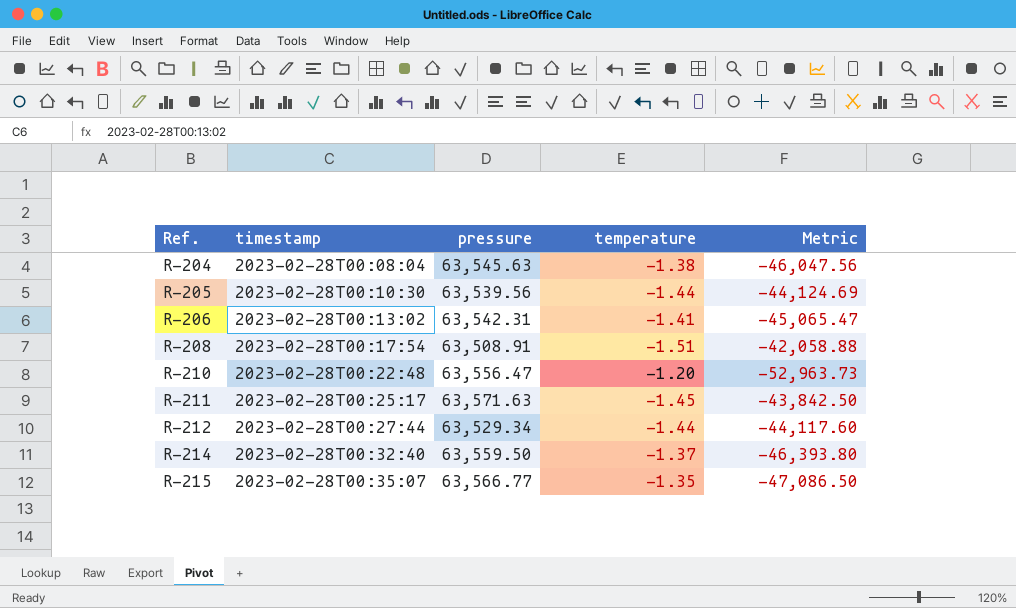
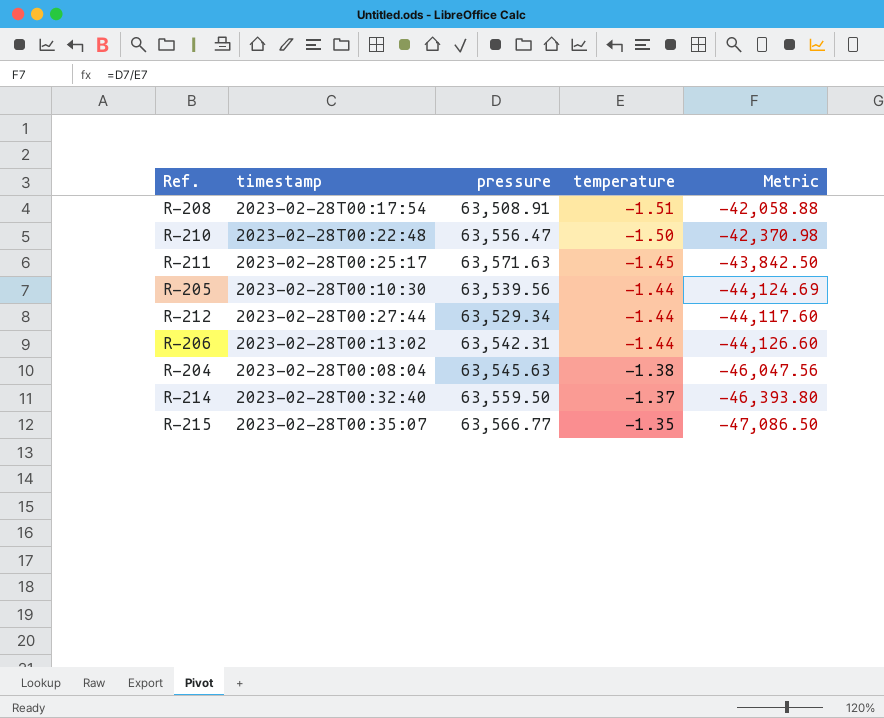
row order: Ref. ascending -> temperature ascending
R-210 | temperature: -1.20 -> -1.50
R-210 | Metric: -52,963.73 -> -42,370.98
R-206 | temperature: -1.41 -> -1.44
R-206 | Metric: -45,065.47 -> -44,126.60

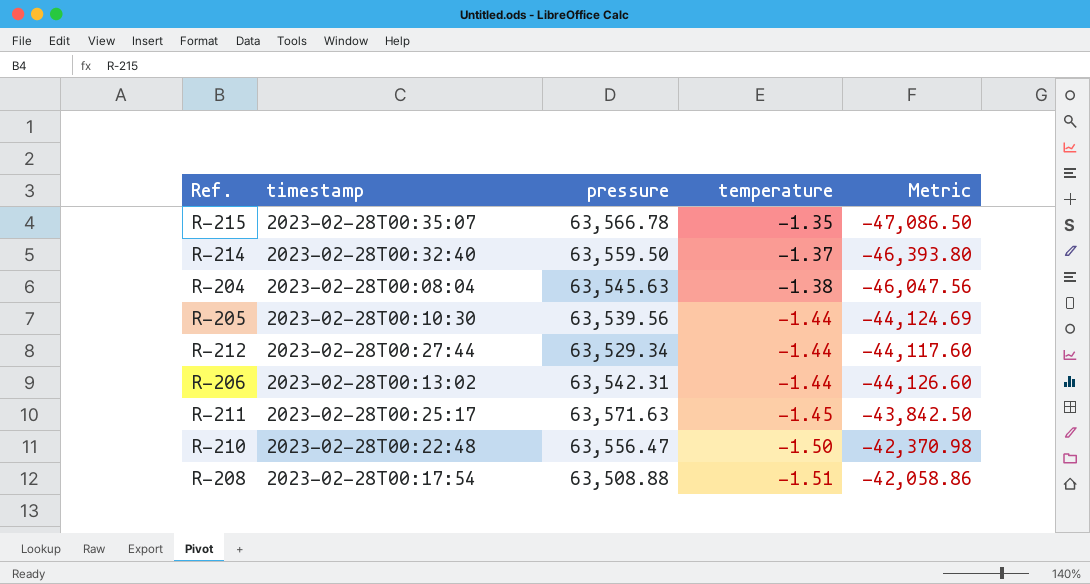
row order: temperature ascending -> temperature descending
R-215 | pressure: 63,566.77 -> 63,566.78
R-208 | pressure: 63,508.91 -> 63,508.88
R-208 | Metric: -42,058.88 -> -42,058.86

